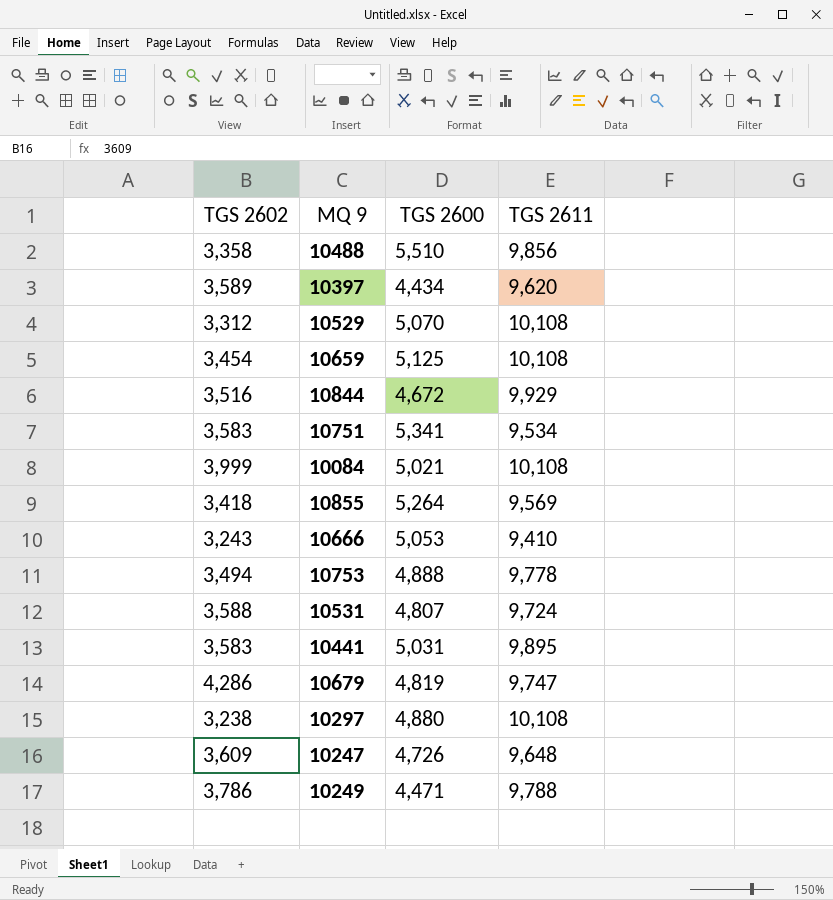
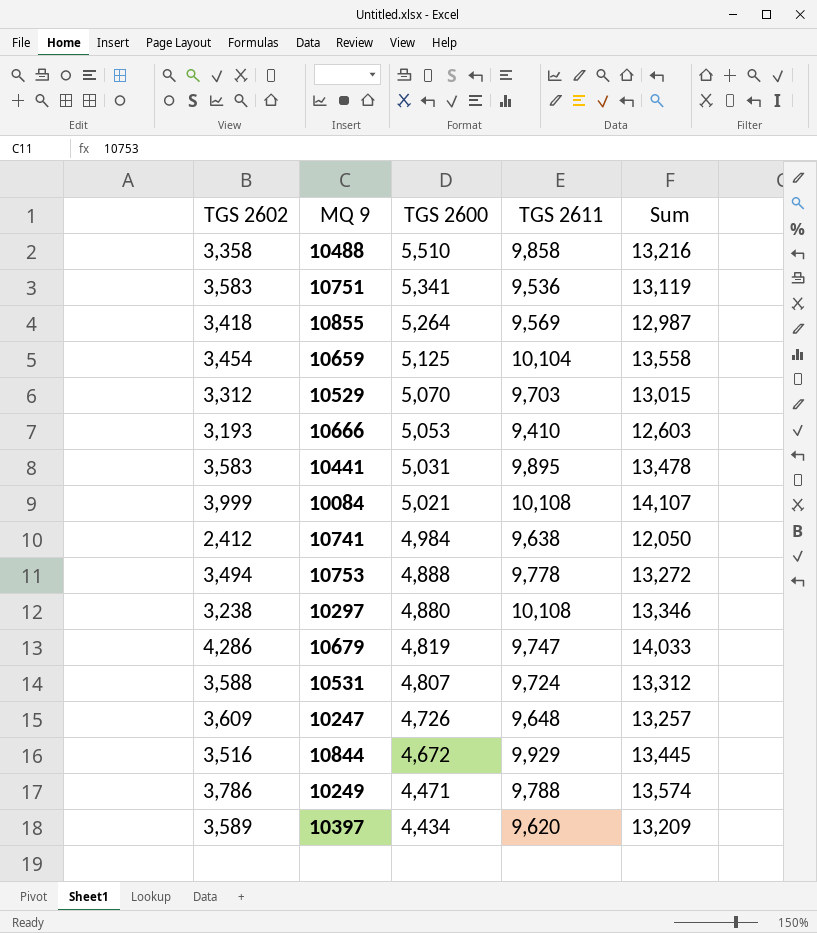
row order: none -> TGS 2600 descending
column Sum | formula: none -> [TGS 2602] + [TGS 2611]
10488 | TGS 2611: 9,856 -> 9,858
10751 | TGS 2611: 9,534 -> 9,536
10659 | TGS 2611: 10,108 -> 10,104
10529 | TGS 2611: 10,108 -> 9,703
10666 | TGS 2602: 3,243 -> 3,193
row 10741: none -> 2,412 | 4,984 | 9,638 | 12,050

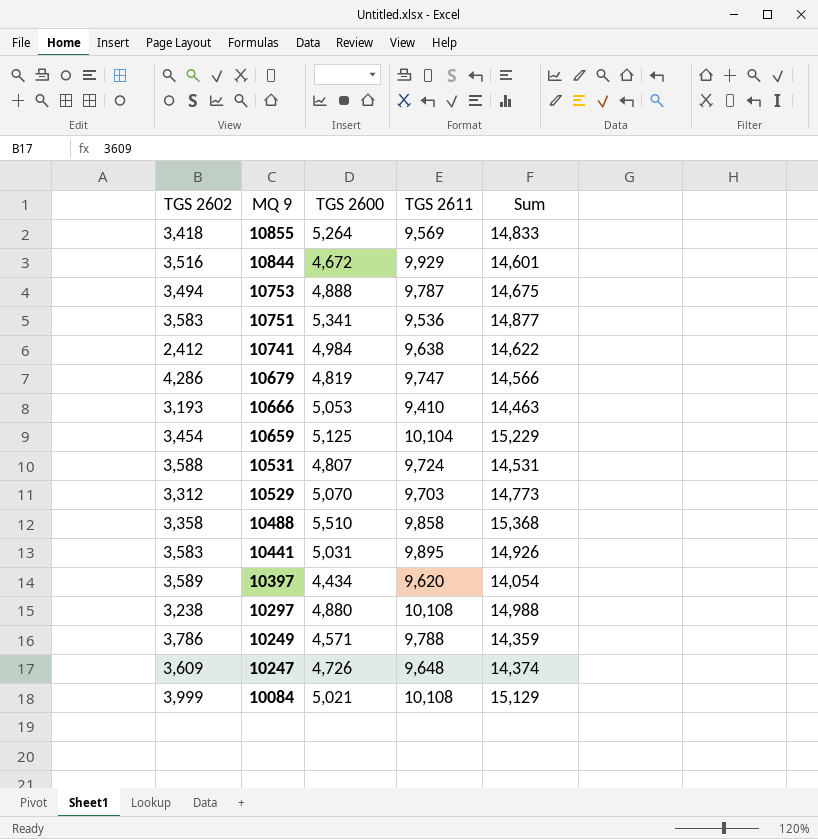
row order: TGS 2600 descending -> MQ 9 descending
column Sum | formula: [TGS 2602] + [TGS 2611] -> [TGS 2600] + [TGS 2611]
10753 | TGS 2611: 9,778 -> 9,787
10249 | TGS 2600: 4,471 -> 4,571

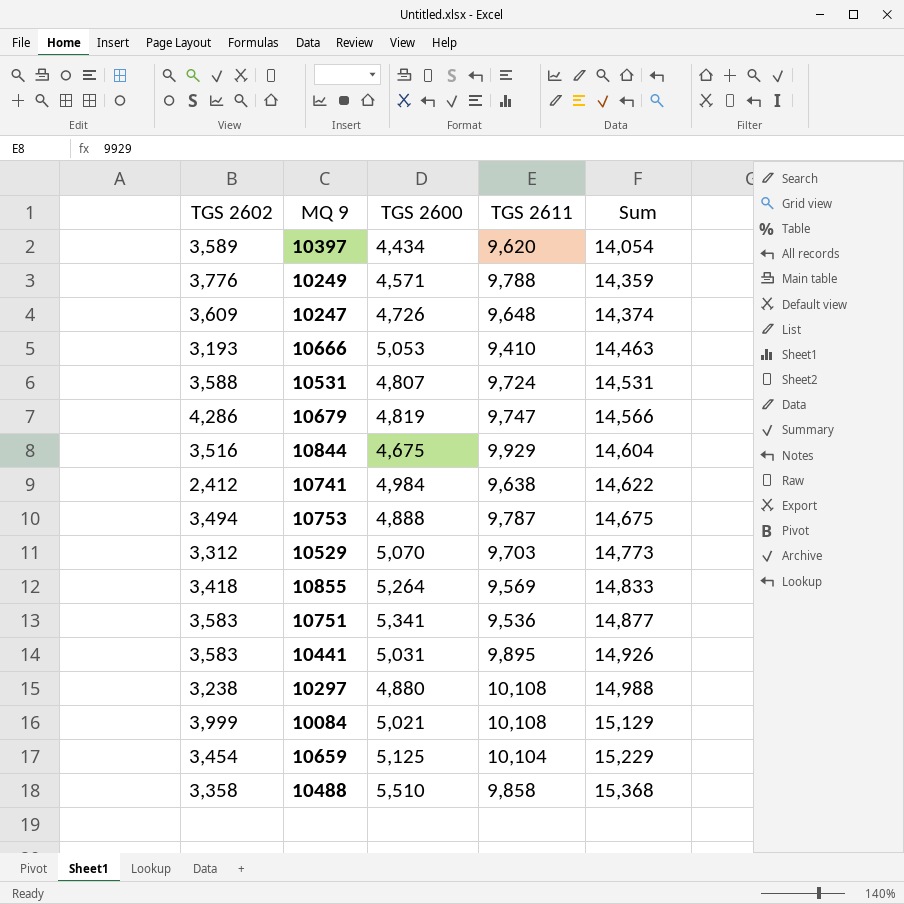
row order: MQ 9 descending -> Sum ascending
10249 | TGS 2602: 3,786 -> 3,776
10844 | TGS 2600: 4,672 -> 4,675
10844 | Sum: 14,601 -> 14,604

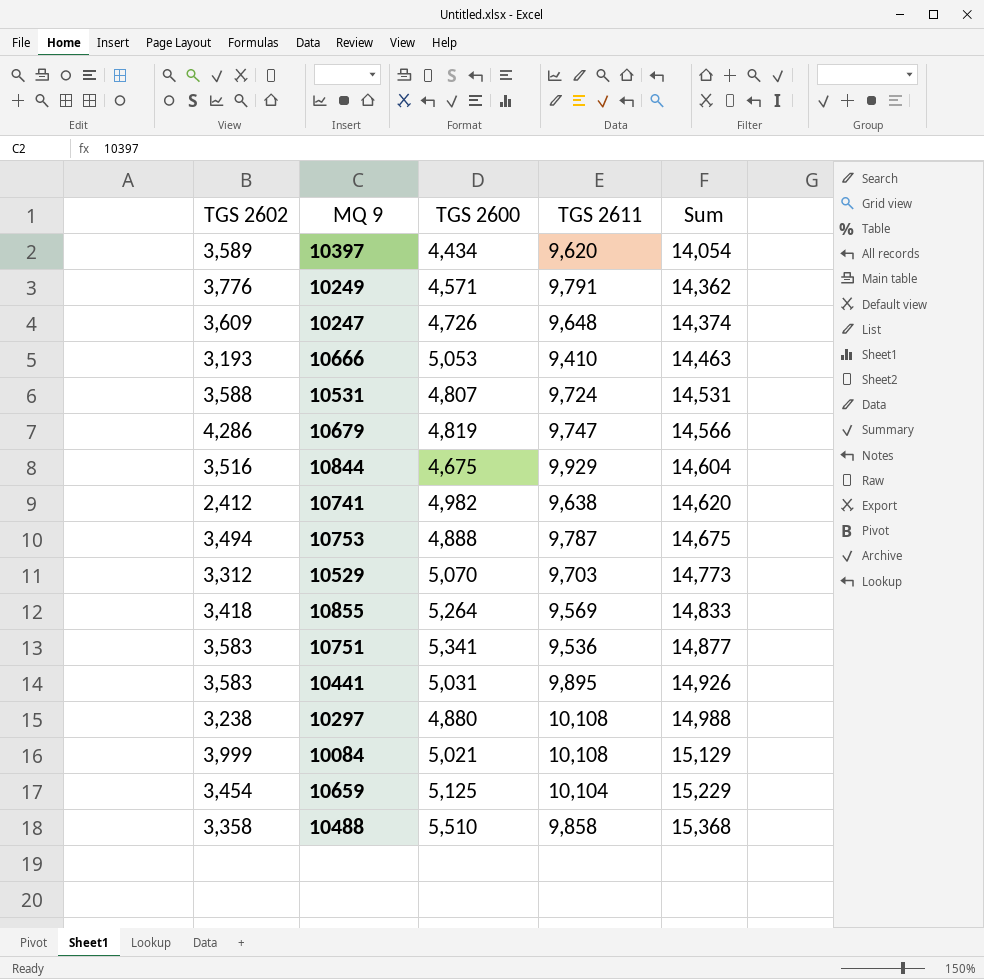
10249 | TGS 2611: 9,788 -> 9,791
10249 | Sum: 14,359 -> 14,362
10741 | TGS 2600: 4,984 -> 4,982
10741 | Sum: 14,622 -> 14,620

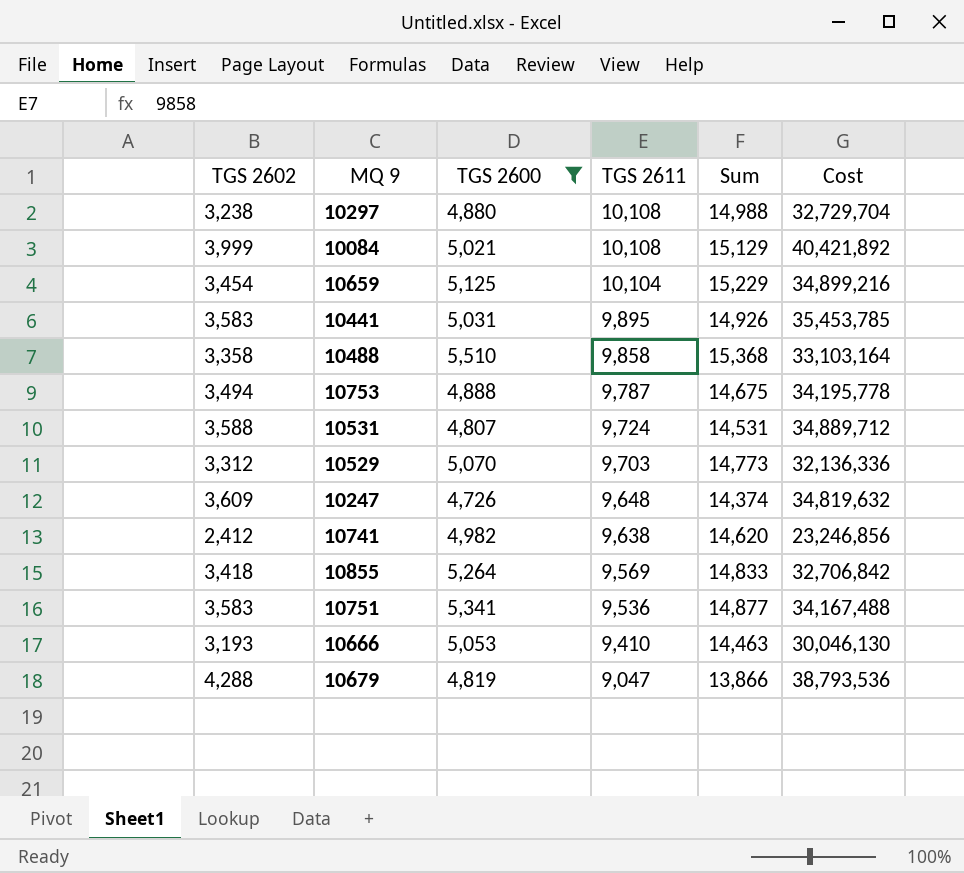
filter: none -> TGS 2600 >= 4,726
row order: Sum ascending -> TGS 2611 descending
column Cost | formula: none -> [TGS 2602] * [TGS 2611]
10679 | TGS 2602: 4,286 -> 4,288
10679 | TGS 2611: 9,747 -> 9,047
10679 | Sum: 14,566 -> 13,866

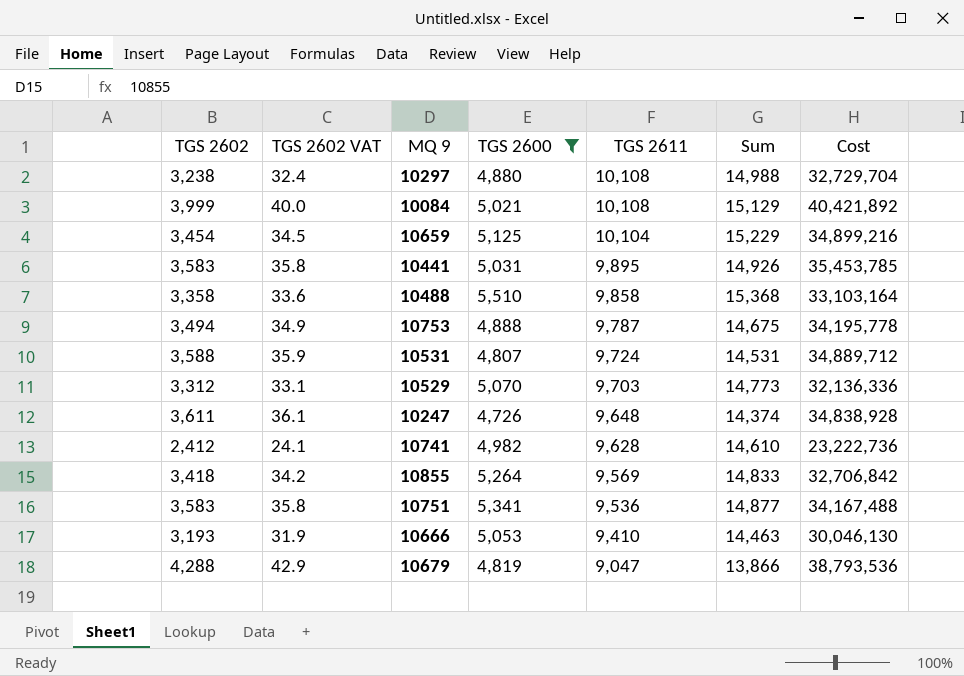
column TGS 2602 VAT | formula: none -> [TGS 2602] * 0.01
10247 | TGS 2602: 3,609 -> 3,611
10247 | Cost: 34,819,632 -> 34,838,928
10741 | TGS 2611: 9,638 -> 9,628
10741 | Sum: 14,620 -> 14,610
10741 | Cost: 23,246,856 -> 23,222,736

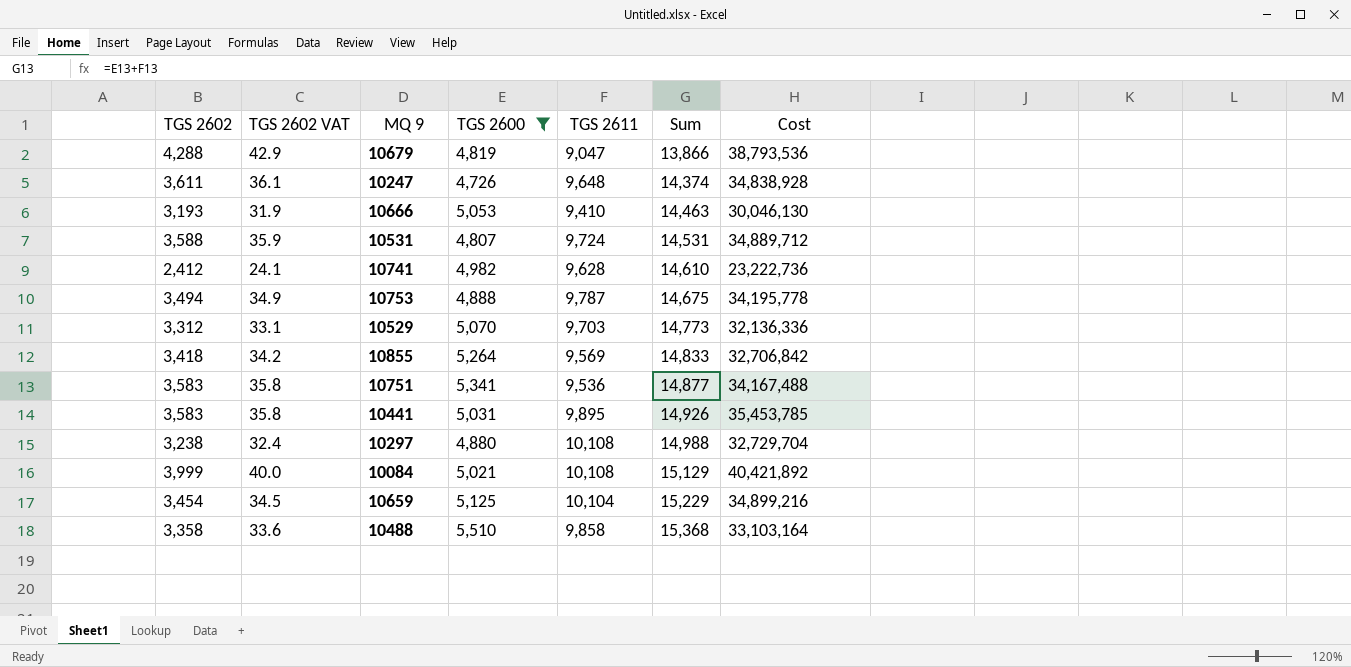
row order: TGS 2611 descending -> Sum ascending

